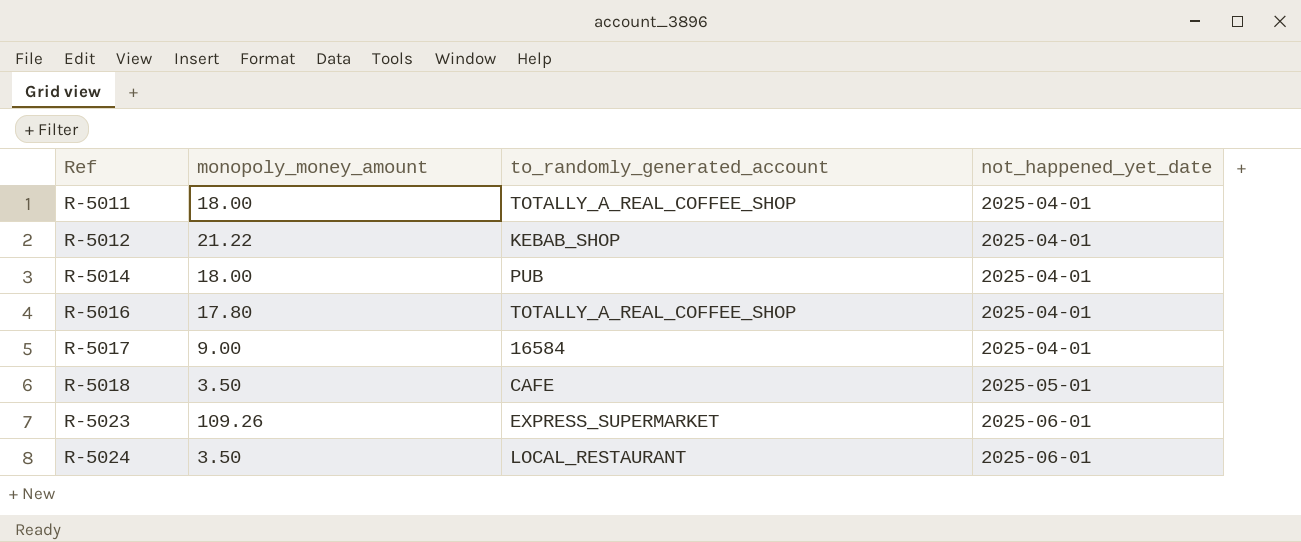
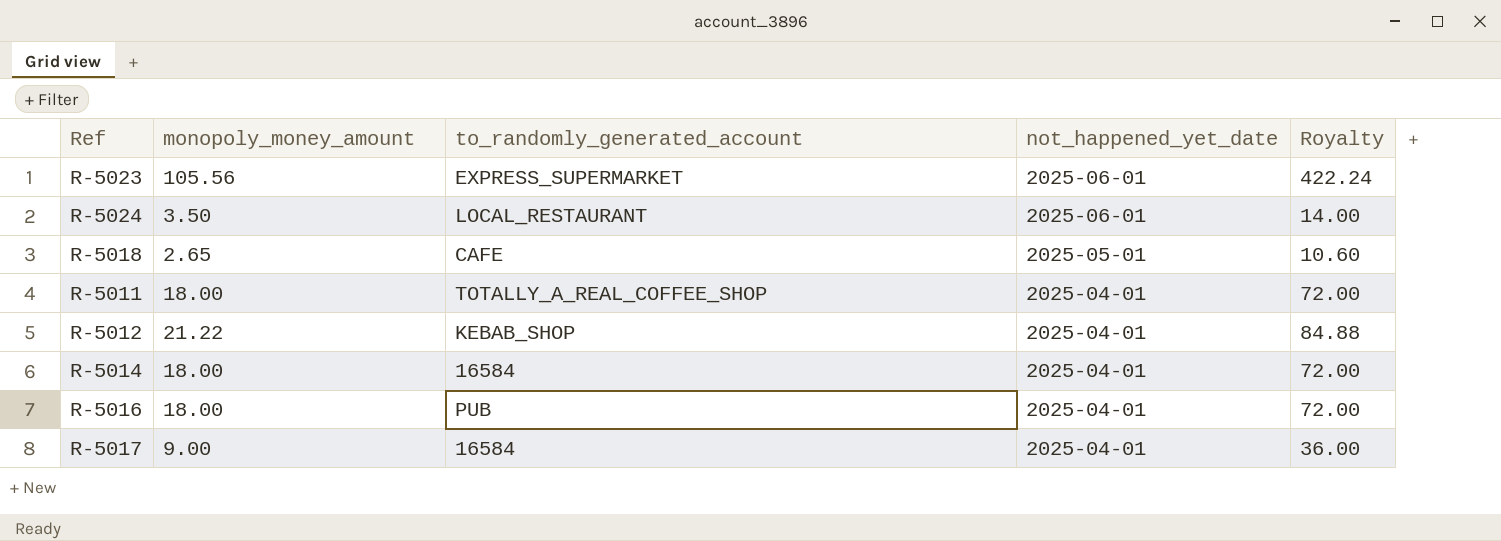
row order: Ref ascending -> not_happened_yet_date descending
column Royalty | formula: none -> [monopoly_money_amount] * 4
R-5023 | monopoly_money_amount: 109.26 -> 105.56
R-5018 | monopoly_money_amount: 3.50 -> 2.65
R-5014 | to_randomly_generated_account: PUB -> 16584
R-5016 | monopoly_money_amount: 17.80 -> 18.00
R-5016 | to_randomly_generated_account: TOTALLY_A_REAL_COFFEE_SHOP -> PUB

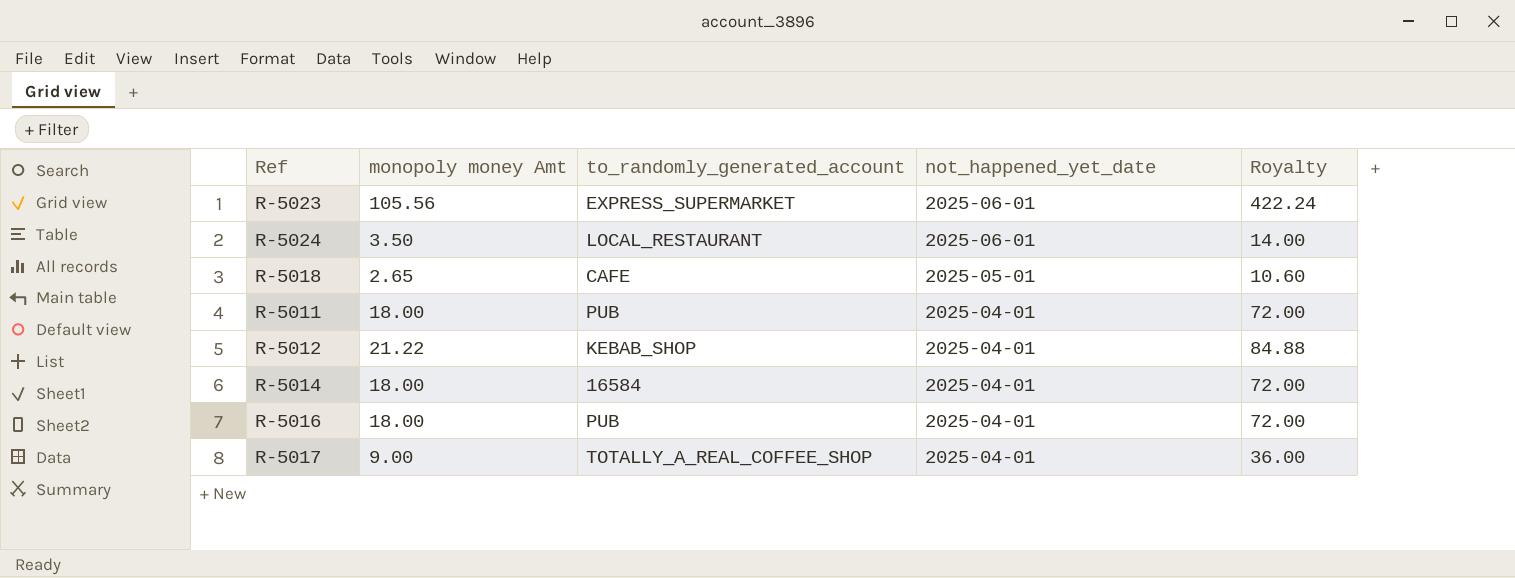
column name: monopoly_money_amount -> monopoly money Amt
R-5011 | to_randomly_generated_account: TOTALLY_A_REAL_COFFEE_SHOP -> PUB
R-5017 | to_randomly_generated_account: 16584 -> TOTALLY_A_REAL_COFFEE_SHOP

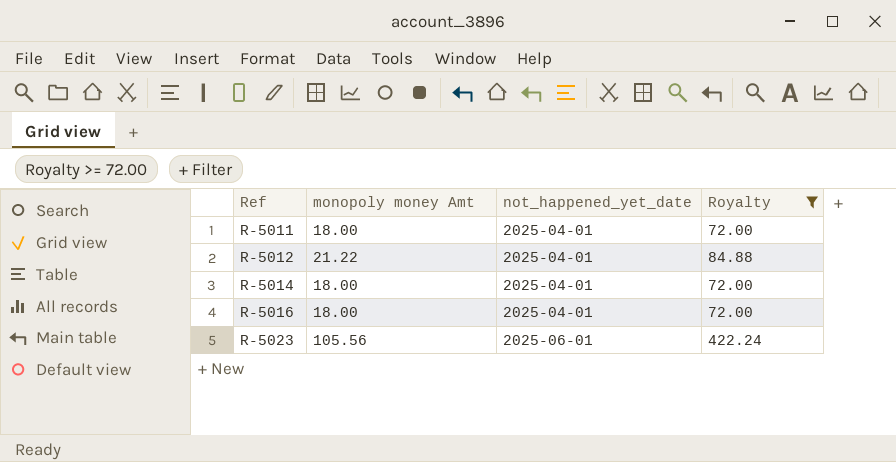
filter: none -> Royalty >= 72.00
row order: not_happened_yet_date descending -> Ref ascending
column to_randomly_generated_account | position: 3 -> none

